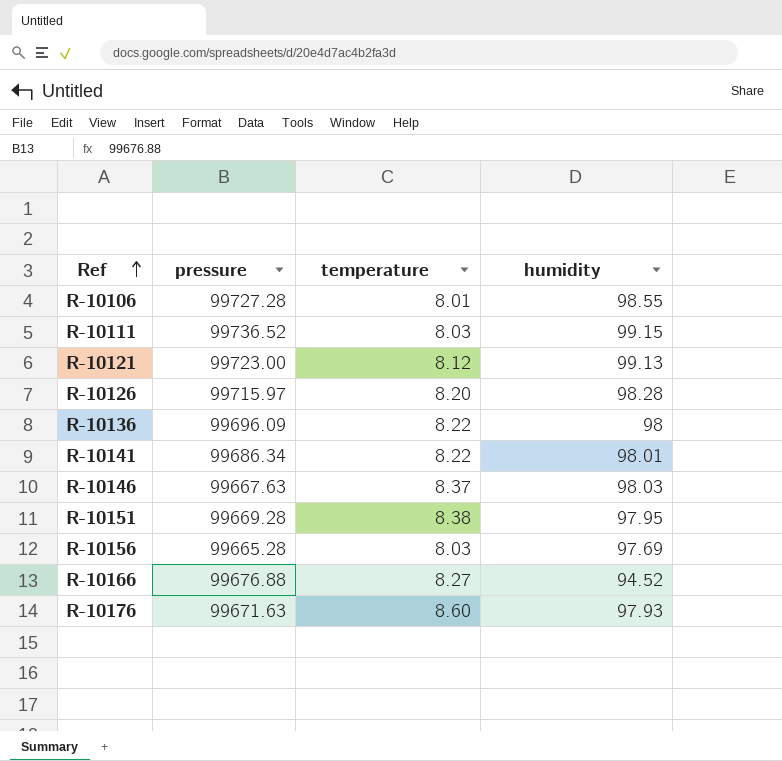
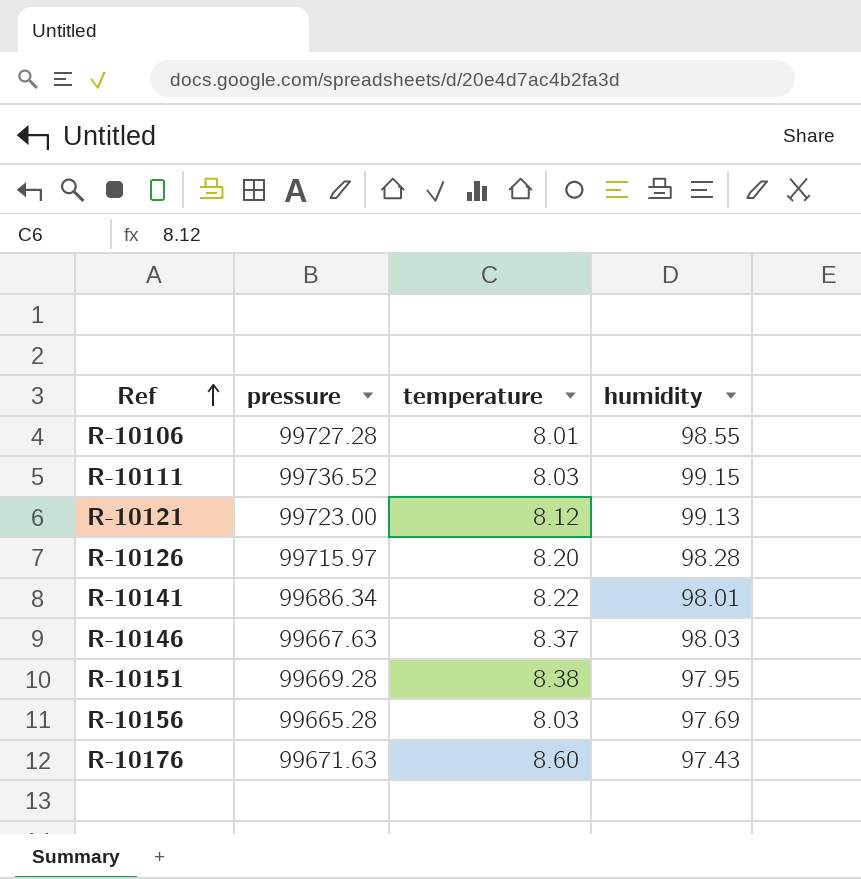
row R-10136: 99696.09 | 8.22 | 98 -> none
row R-10166: 99676.88 | 8.27 | 94.52 -> none
R-10176 | humidity: 97.93 -> 97.43

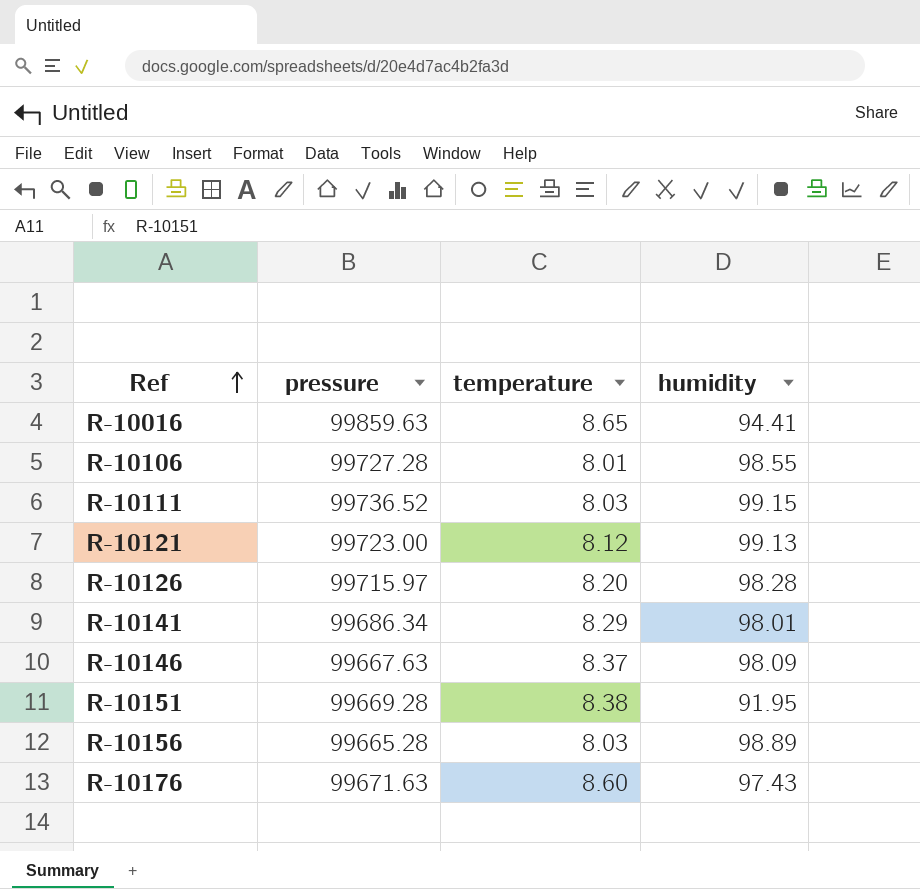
row R-10016: none -> 99859.63 | 8.65 | 94.41
R-10141 | temperature: 8.22 -> 8.29
R-10146 | humidity: 98.03 -> 98.09
R-10151 | humidity: 97.95 -> 91.95
R-10156 | humidity: 97.69 -> 98.89

